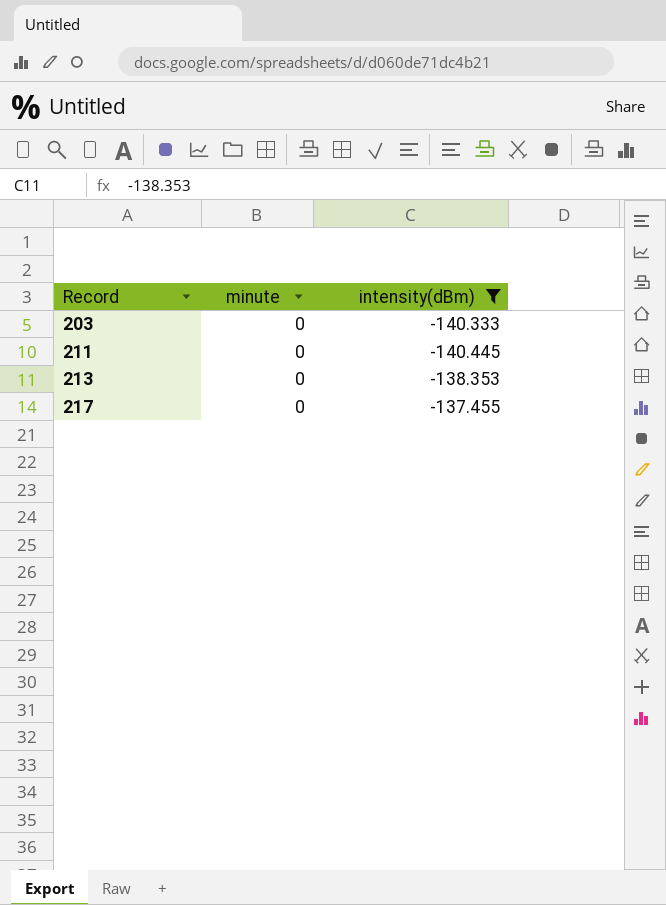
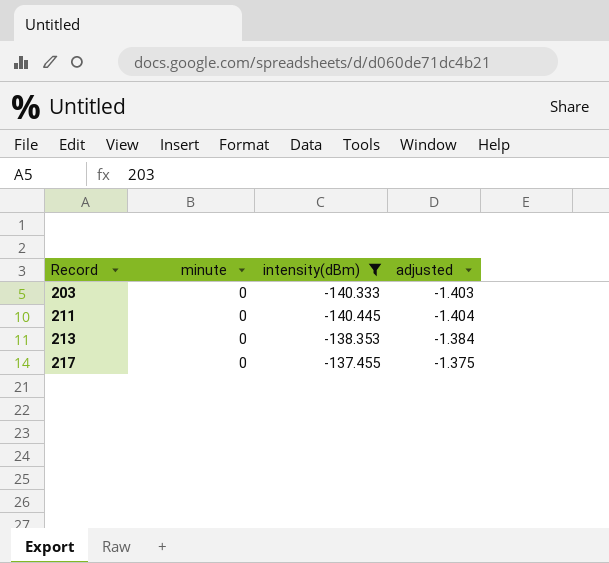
column adjusted | formula: none -> [intensity(dBm)] * 0.01

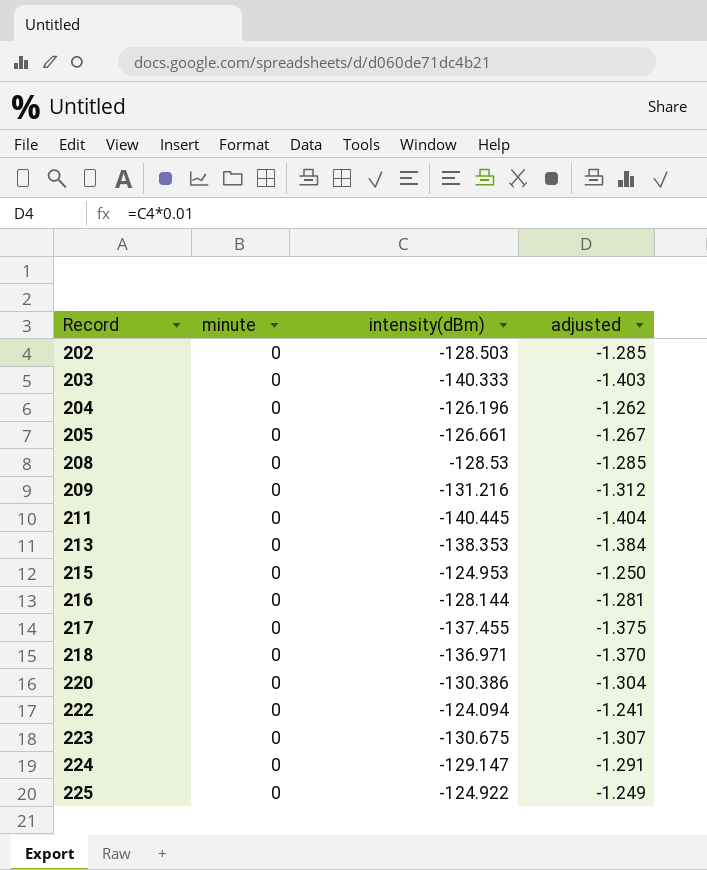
filter: intensity(dBm) <= -137.455 -> none

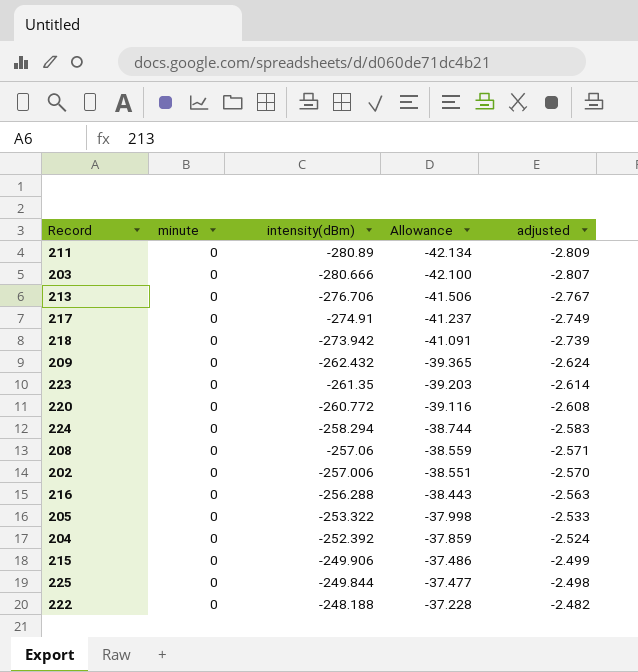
row order: Record ascending -> intensity(dBm) ascending
column Allowance | formula: none -> [intensity(dBm)] * 0.15
211 | intensity(dBm): -140.445 -> -280.89
211 | adjusted: -1.404 -> -2.809
203 | intensity(dBm): -140.333 -> -280.666
203 | adjusted: -1.403 -> -2.807
213 | intensity(dBm): -138.353 -> -276.706
213 | adjusted: -1.384 -> -2.767
217 | intensity(dBm): -137.455 -> -274.91
217 | adjusted: -1.375 -> -2.749
218 | intensity(dBm): -136.971 -> -273.942
218 | adjusted: -1.370 -> -2.739
209 | intensity(dBm): -131.216 -> -262.432
209 | adjusted: -1.312 -> -2.624
223 | intensity(dBm): -130.675 -> -261.35
223 | adjusted: -1.307 -> -2.614
220 | intensity(dBm): -130.386 -> -260.772
220 | adjusted: -1.304 -> -2.608
224 | intensity(dBm): -129.147 -> -258.294
224 | adjusted: -1.291 -> -2.583
208 | intensity(dBm): -128.53 -> -257.06
208 | adjusted: -1.285 -> -2.571
202 | intensity(dBm): -128.503 -> -257.006
202 | adjusted: -1.285 -> -2.570
216 | intensity(dBm): -128.144 -> -256.288
216 | adjusted: -1.281 -> -2.563
205 | intensity(dBm): -126.661 -> -253.322
205 | adjusted: -1.267 -> -2.533
204 | intensity(dBm): -126.196 -> -252.392
204 | adjusted: -1.262 -> -2.524
215 | intensity(dBm): -124.953 -> -249.906
215 | adjusted: -1.250 -> -2.499
225 | intensity(dBm): -124.922 -> -249.844
225 | adjusted: -1.249 -> -2.498
222 | intensity(dBm): -124.094 -> -248.188
222 | adjusted: -1.241 -> -2.482

